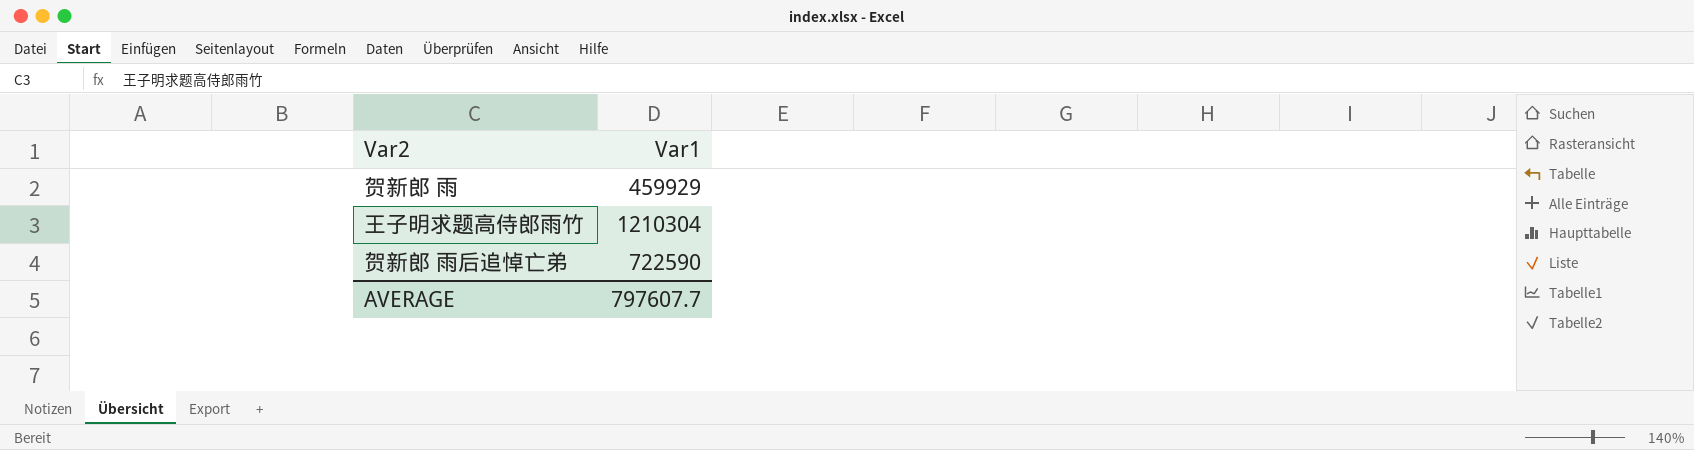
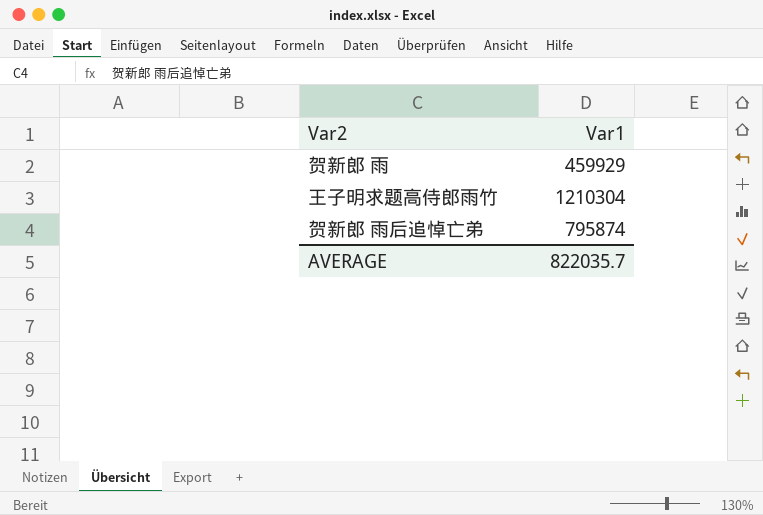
贺新郎 雨后追悼亡弟 | Var1: 722590 -> 795874
AVERAGE | Var1: 797607.7 -> 822035.7

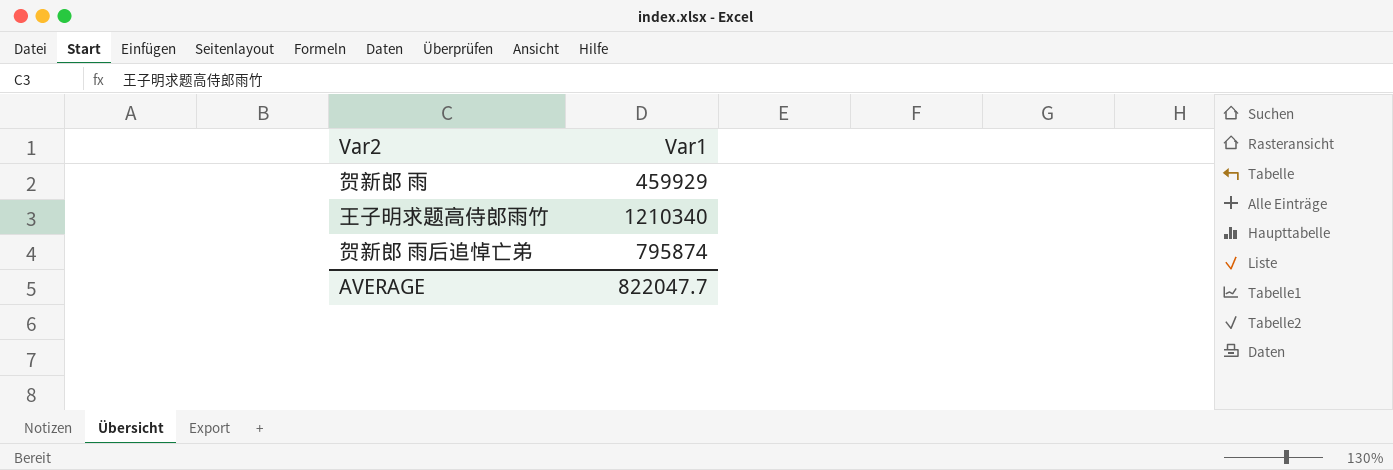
王子明求题高侍郎雨竹 | Var1: 1210304 -> 1210340
AVERAGE | Var1: 822035.7 -> 822047.7

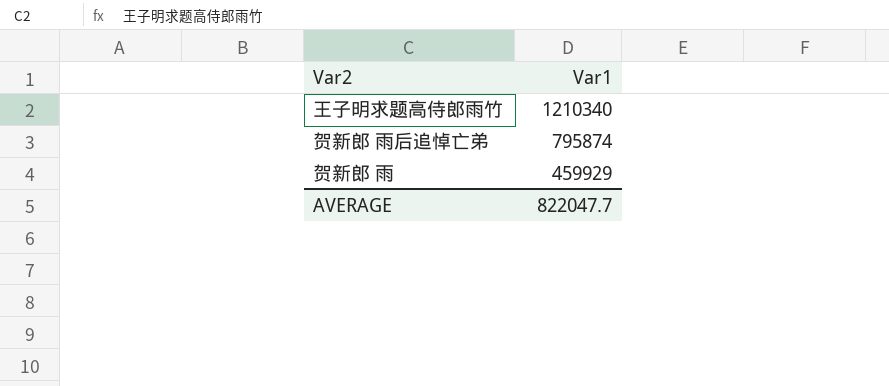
row order: none -> Var1 descending

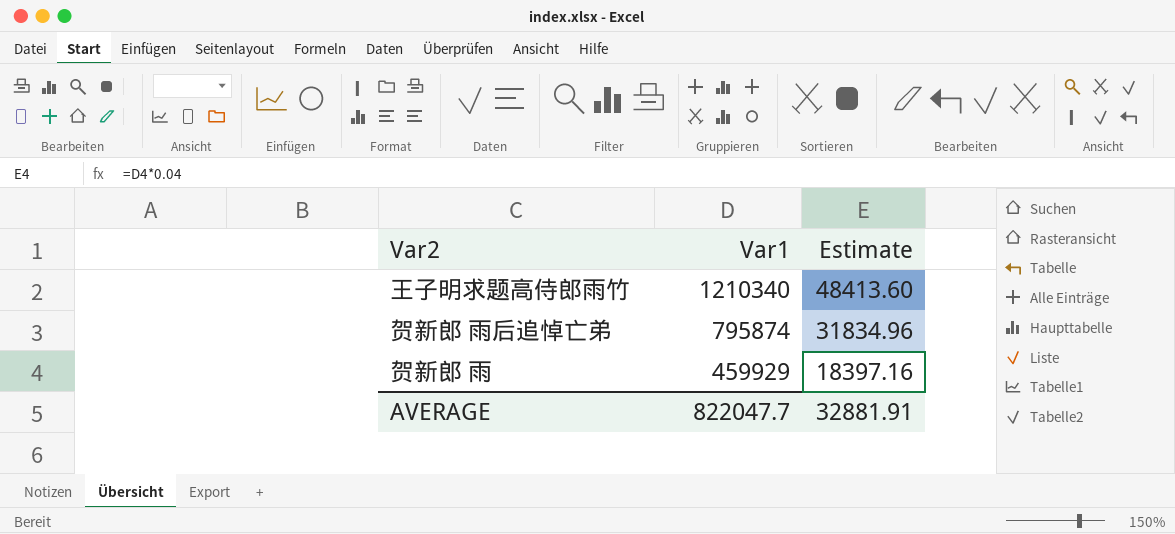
column Estimate | formula: none -> [Var1] * 0.04

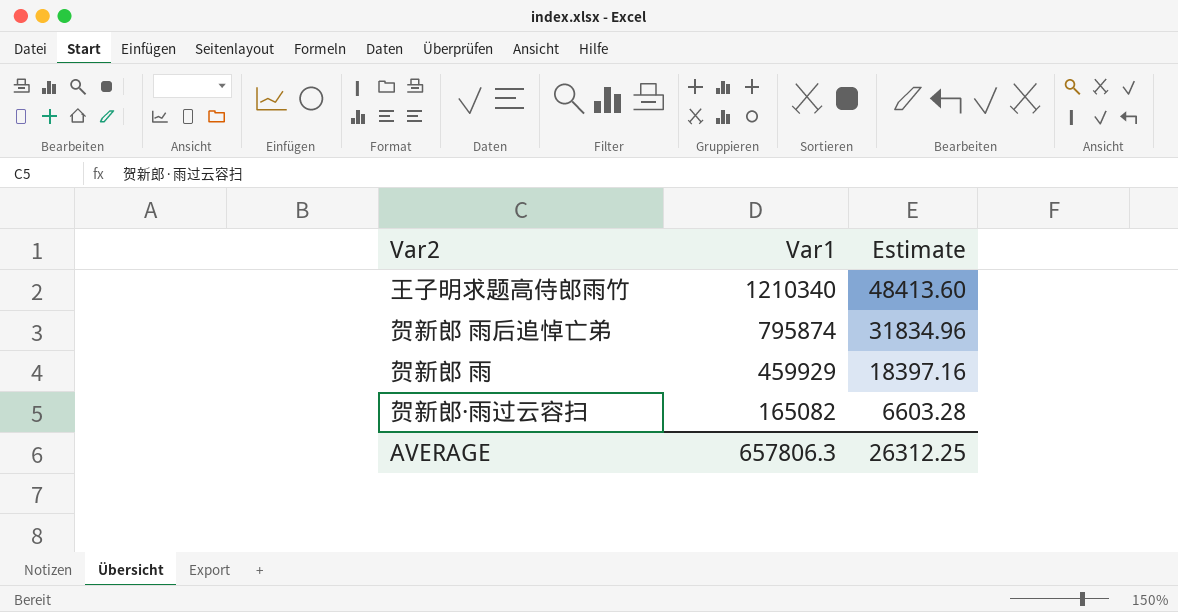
row 贺新郎·雨过云容扫: none -> 165082 | 6603.28
AVERAGE | Var1: 822047.7 -> 657806.3
AVERAGE | Estimate: 32881.91 -> 26312.25

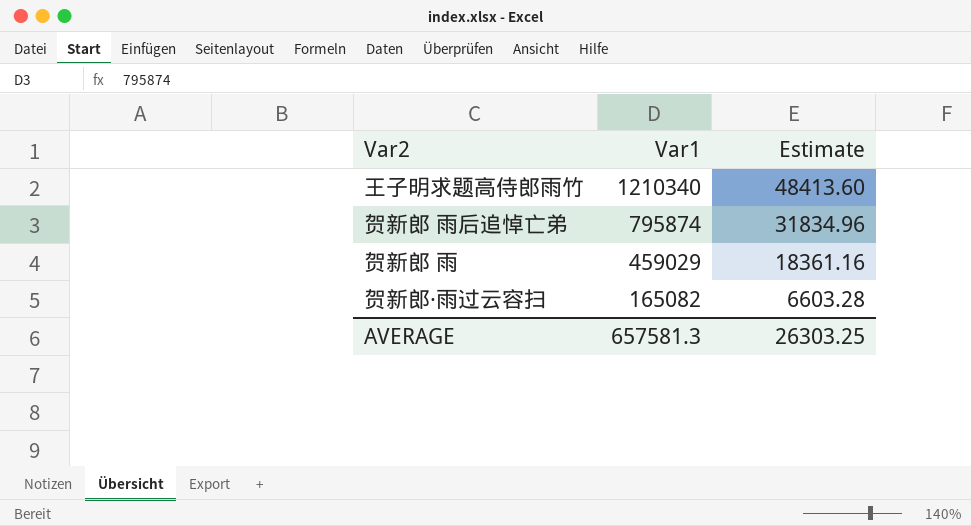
贺新郎 雨 | Var1: 459929 -> 459029
贺新郎 雨 | Estimate: 18397.16 -> 18361.16
AVERAGE | Var1: 657806.3 -> 657581.3
AVERAGE | Estimate: 26312.25 -> 26303.25

